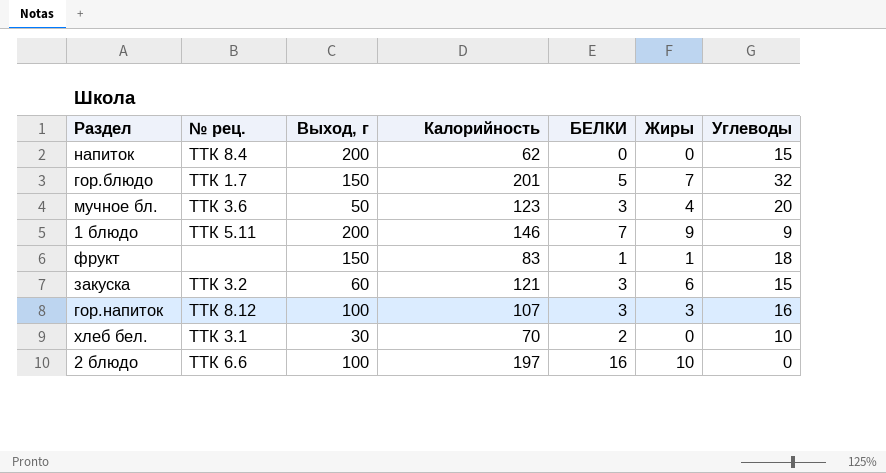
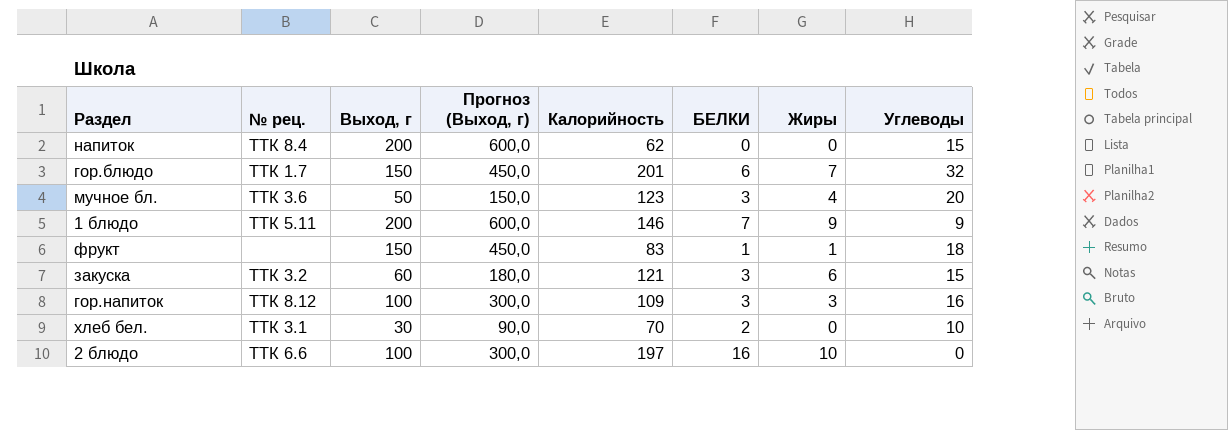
column Прогноз (Выход, г) | formula: none -> [Выход, г] * 3
гор.блюдо | БЕЛКИ: 5 -> 6
гор.напиток | Калорийность: 107 -> 109

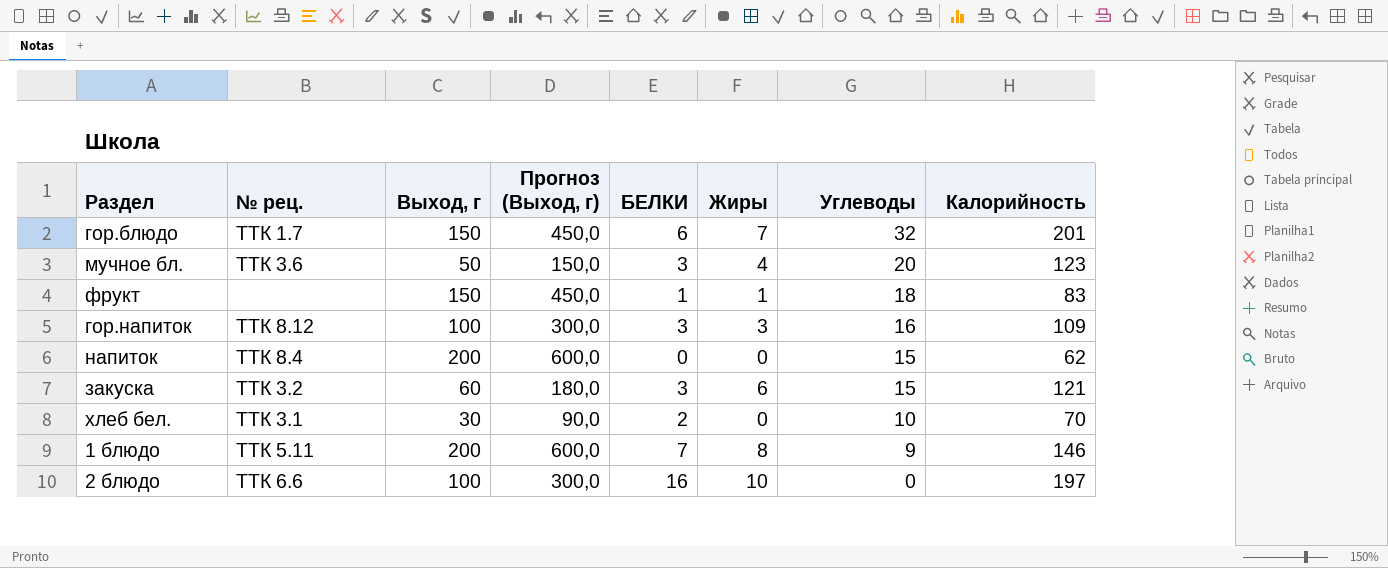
row order: none -> Углеводы descending
column Калорийность | position: 5 -> 8
1 блюдо | Жиры: 9 -> 8

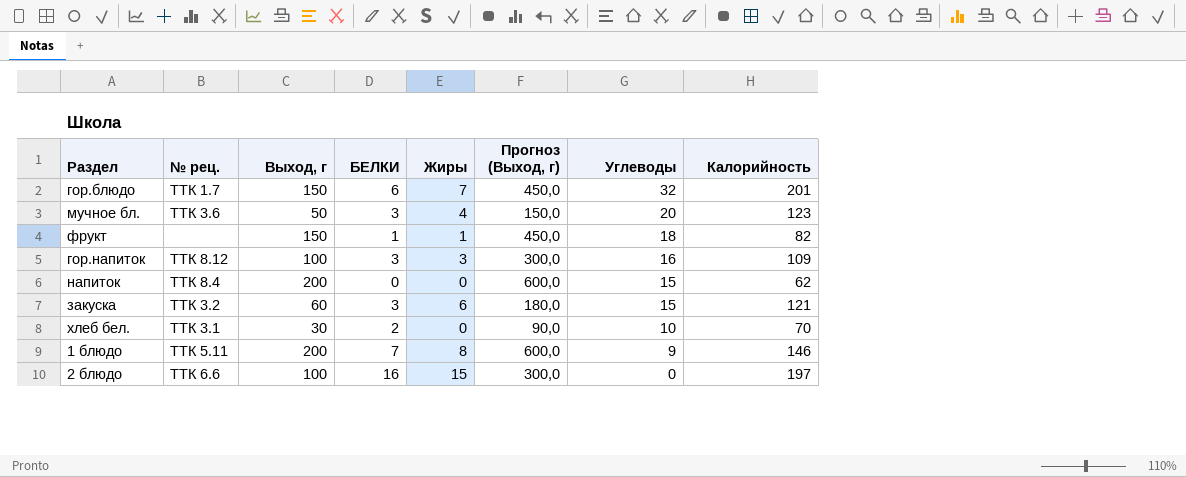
column Прогноз (Выход, г) | position: 4 -> 6
фрукт | Калорийность: 83 -> 82
2 блюдо | Жиры: 10 -> 15

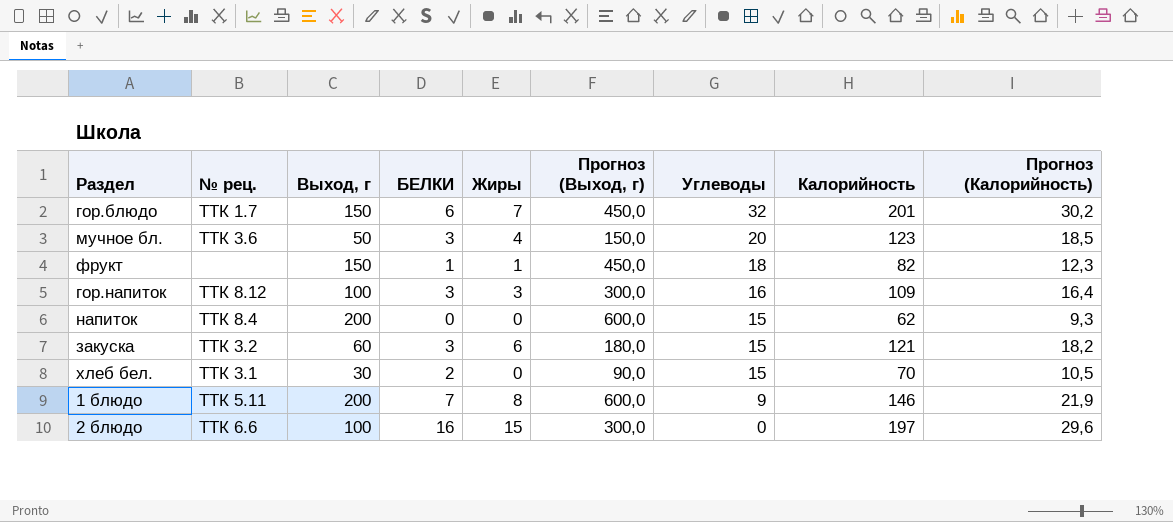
column Прогноз (Калорийность) | formula: none -> [Калорийность] * 0,15
хлеб бел. | Углеводы: 10 -> 15

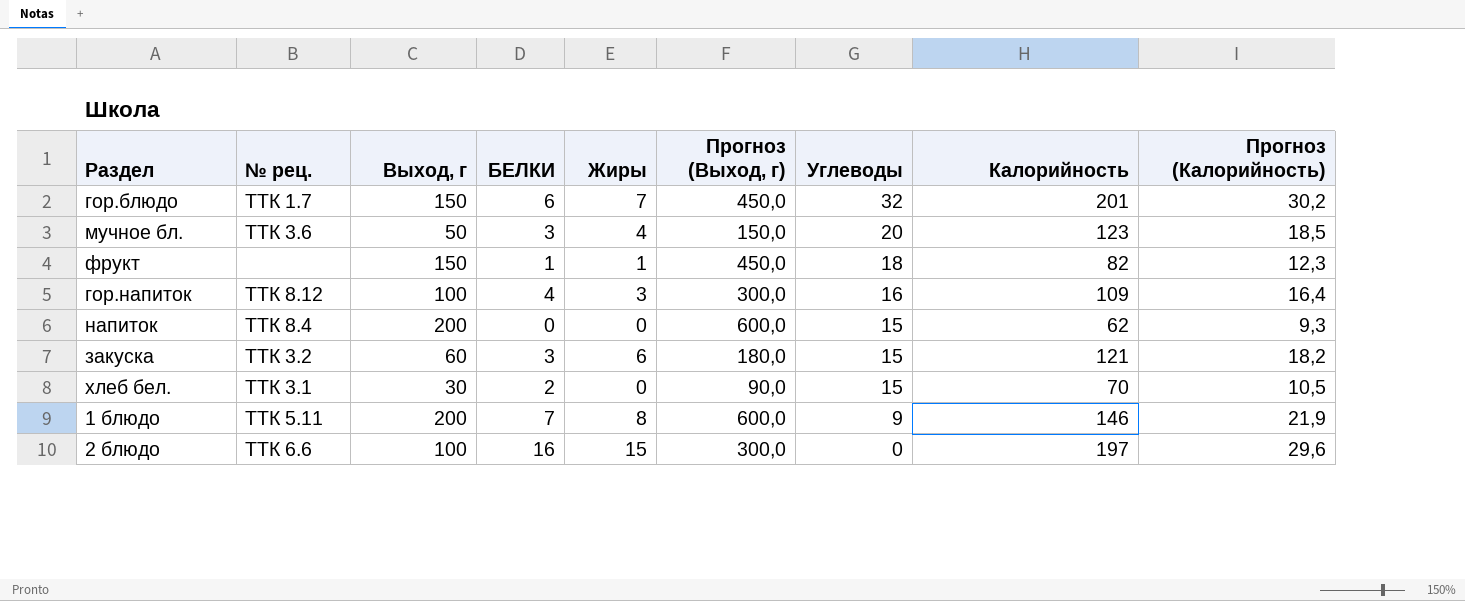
гор.напиток | БЕЛКИ: 3 -> 4

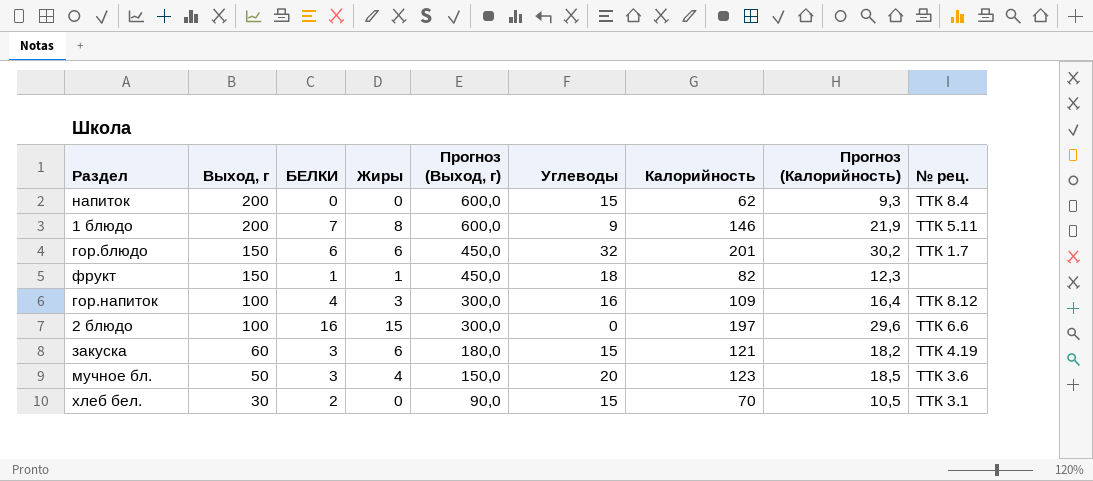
row order: Углеводы descending -> Выход, г descending
column № рец. | position: 2 -> 9
гор.блюдо | Жиры: 7 -> 6
закуска | № рец.: ТТК 3.2 -> ТТК 4.19

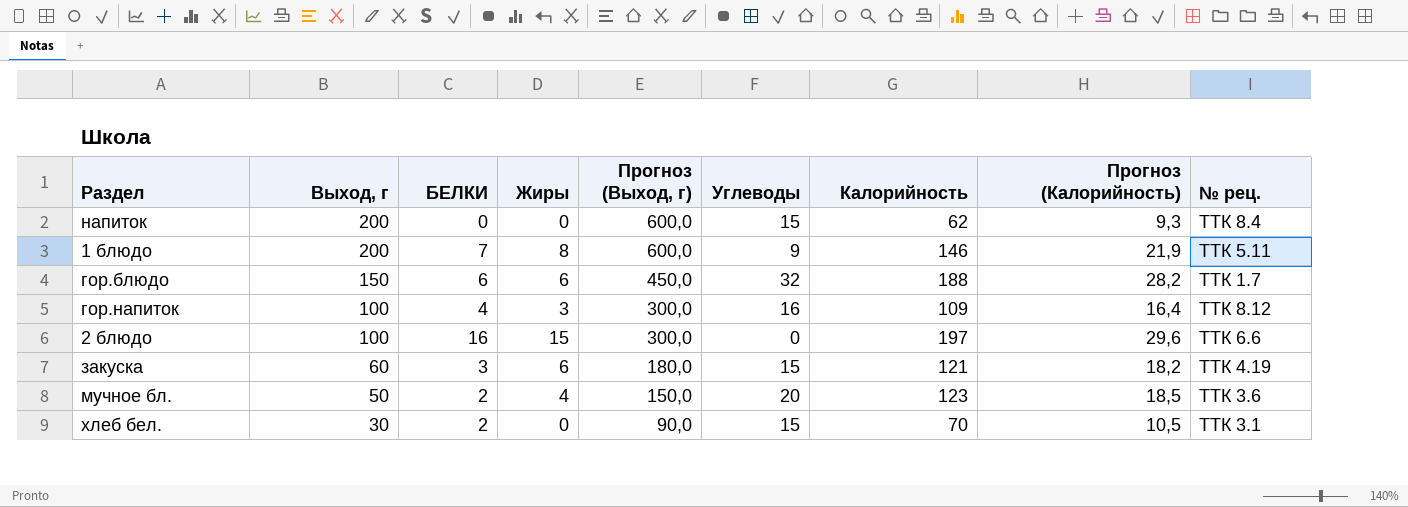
row фрукт: 150 | 1 | 1 | 450,0 | 18 | 82 | 12,3 | none -> none
гор.блюдо | Калорийность: 201 -> 188
гор.блюдо | Прогноз (Калорийность): 30,2 -> 28,2
мучное бл. | БЕЛКИ: 3 -> 2

